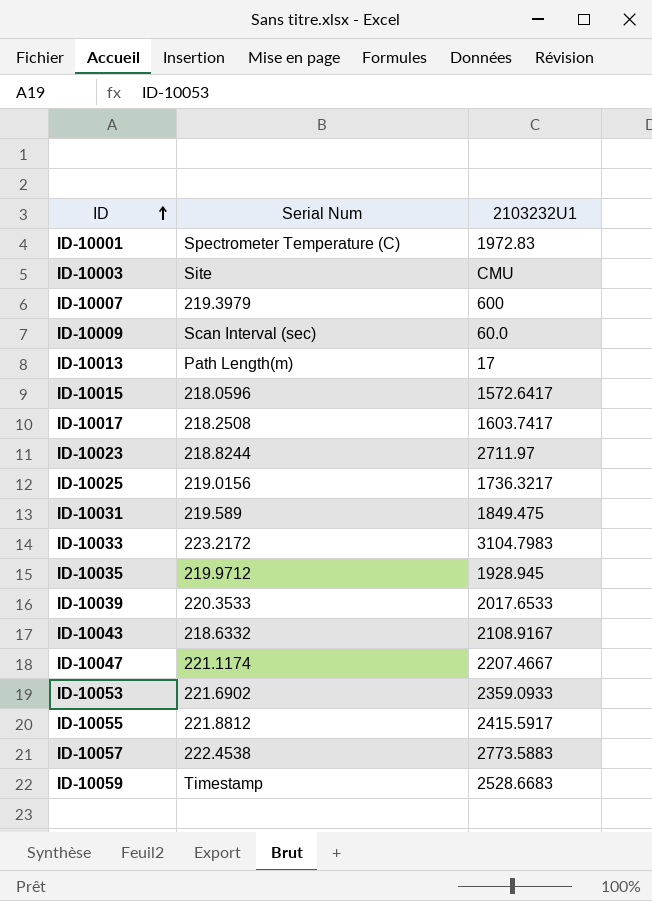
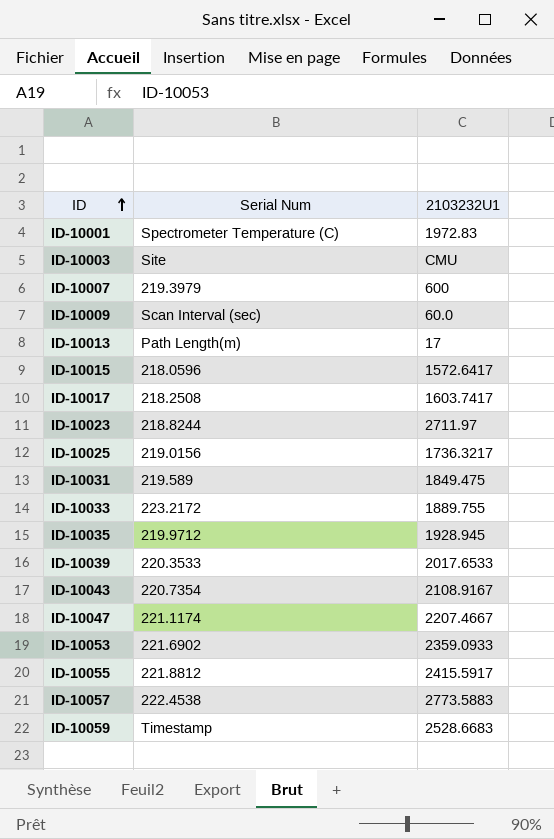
ID-10033 | 2103232U1: 3104.7983 -> 1889.755
ID-10043 | Serial Num: 218.6332 -> 220.7354

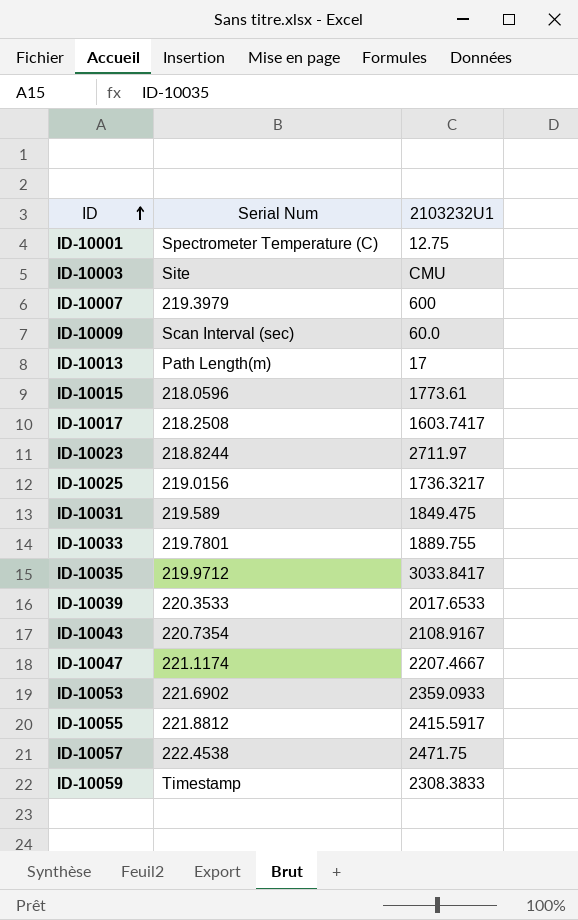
ID-10001 | 2103232U1: 1972.83 -> 12.75
ID-10015 | 2103232U1: 1572.6417 -> 1773.61
ID-10033 | Serial Num: 223.2172 -> 219.7801
ID-10035 | 2103232U1: 1928.945 -> 3033.8417
ID-10057 | 2103232U1: 2773.5883 -> 2471.75
ID-10059 | 2103232U1: 2528.6683 -> 2308.3833

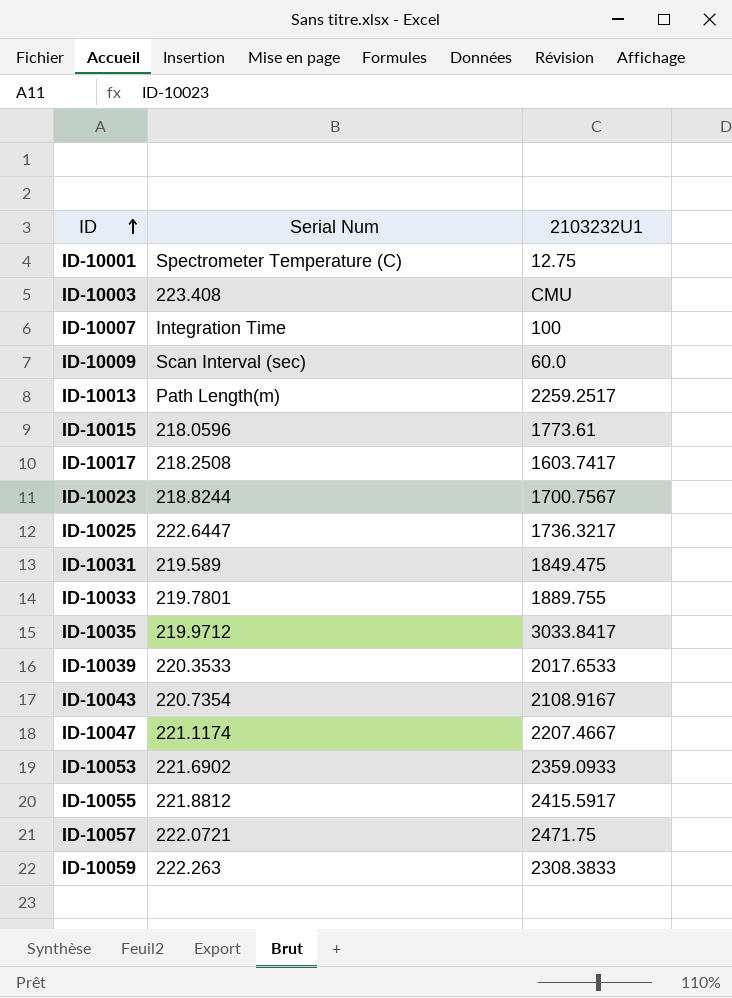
ID-10003 | Serial Num: Site -> 223.408
ID-10007 | Serial Num: 219.3979 -> Integration Time
ID-10007 | 2103232U1: 600 -> 100
ID-10013 | 2103232U1: 17 -> 2259.2517
ID-10023 | 2103232U1: 2711.97 -> 1700.7567
ID-10025 | Serial Num: 219.0156 -> 222.6447
ID-10057 | Serial Num: 222.4538 -> 222.0721
ID-10059 | Serial Num: Timestamp -> 222.263

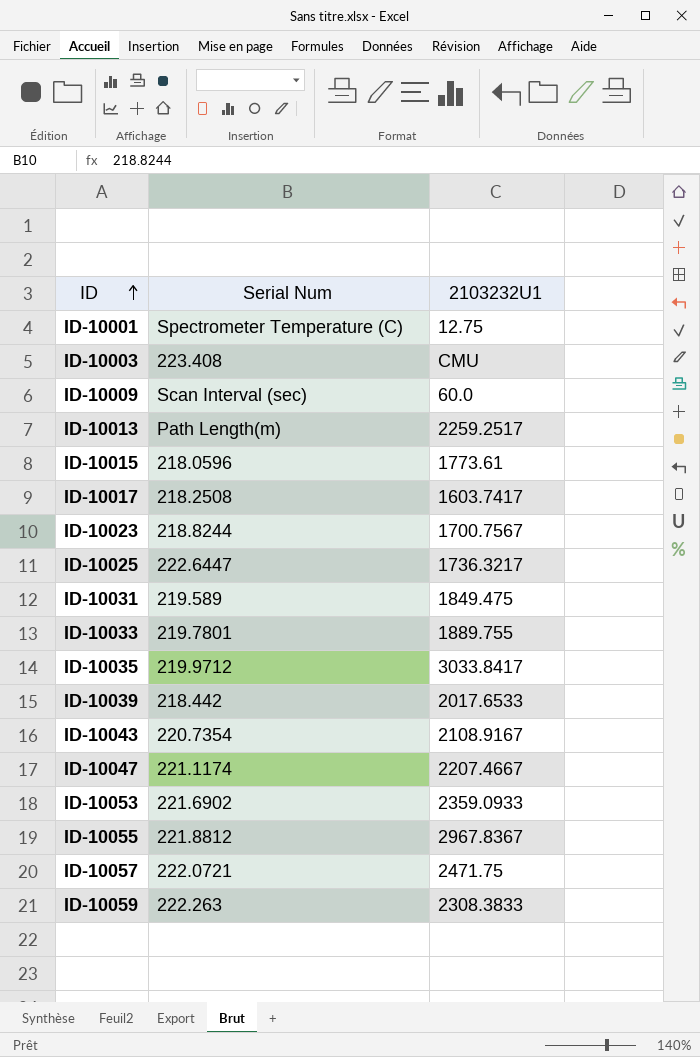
row ID-10007: Integration Time | 100 -> none
ID-10039 | Serial Num: 220.3533 -> 218.442
ID-10055 | 2103232U1: 2415.5917 -> 2967.8367

